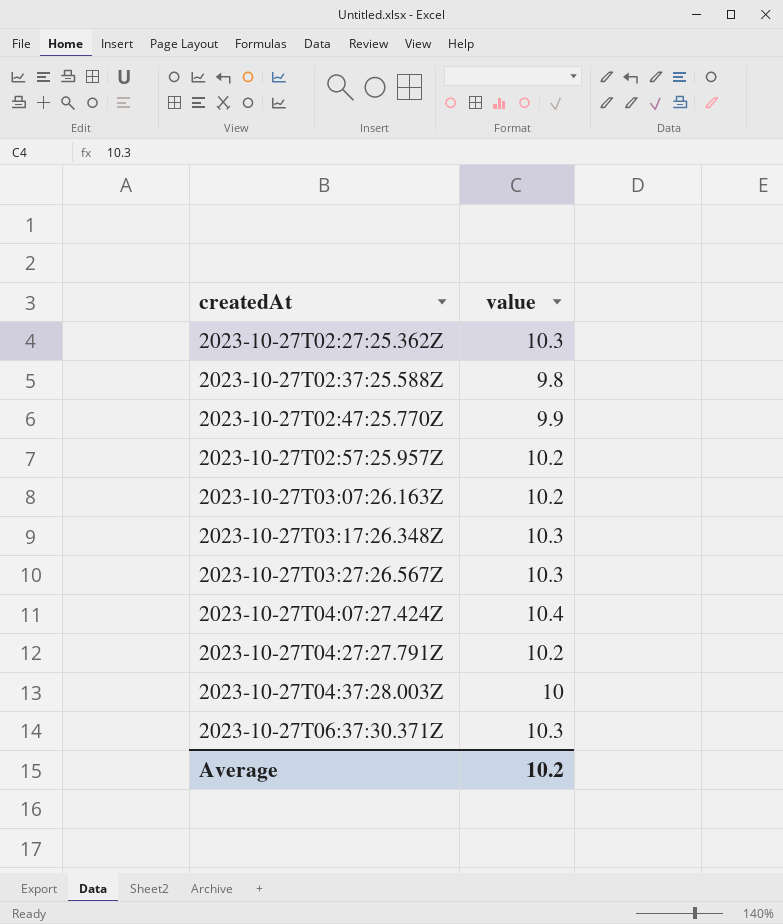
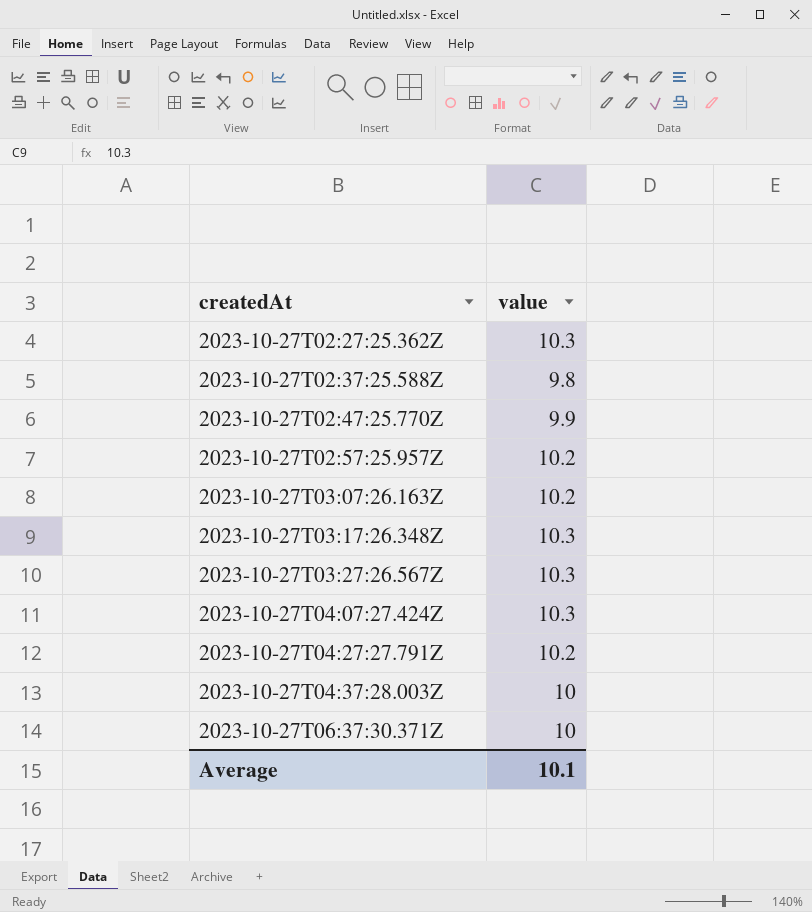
2023-10-27T04:07:27.424Z | value: 10.4 -> 10.3
2023-10-27T06:37:30.371Z | value: 10.3 -> 10
Average | value: 10.2 -> 10.1

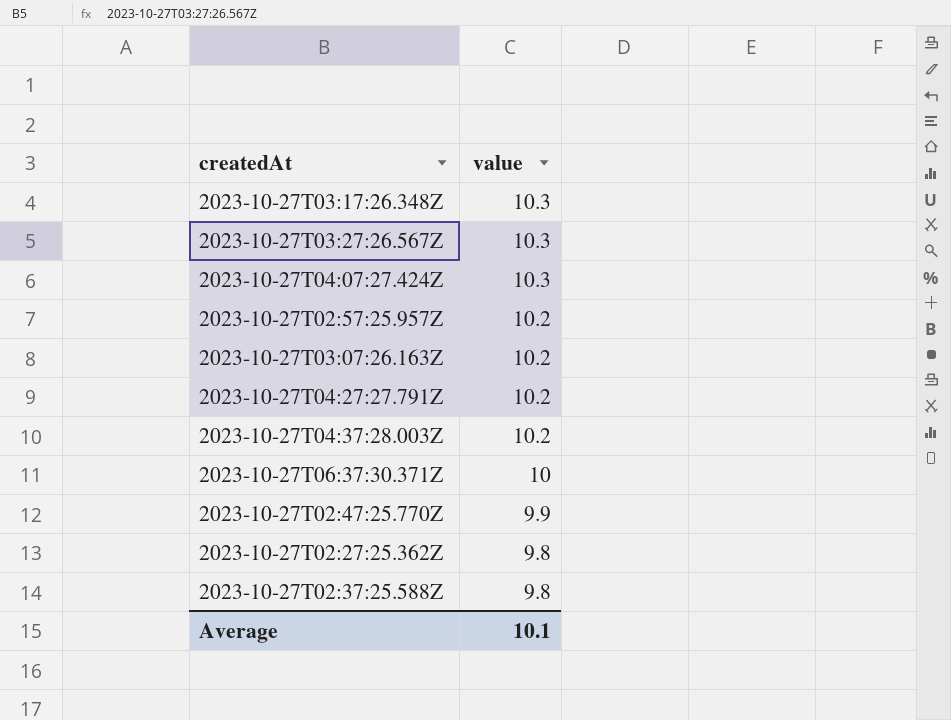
row order: createdAt ascending -> value descending
2023-10-27T04:37:28.003Z | value: 10 -> 10.2
2023-10-27T02:27:25.362Z | value: 10.3 -> 9.8

